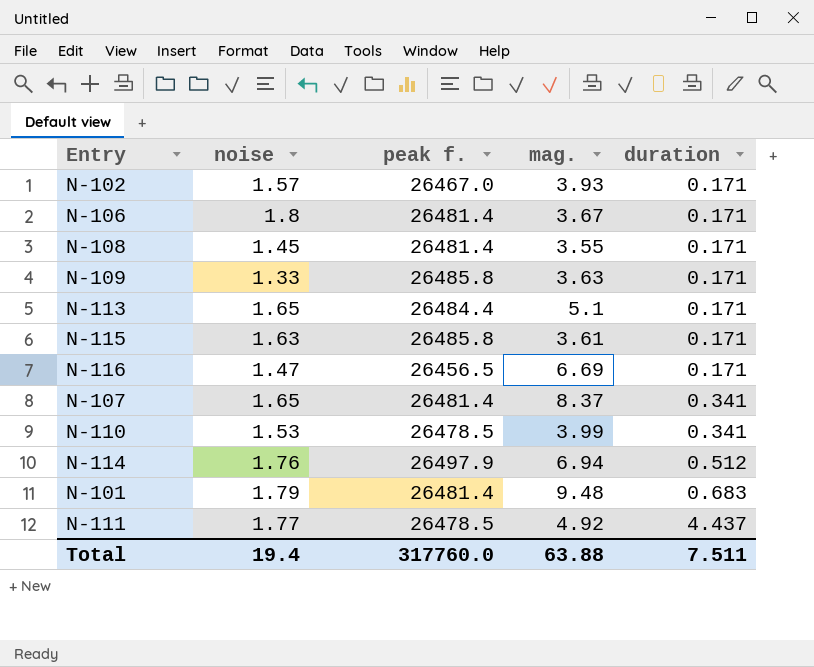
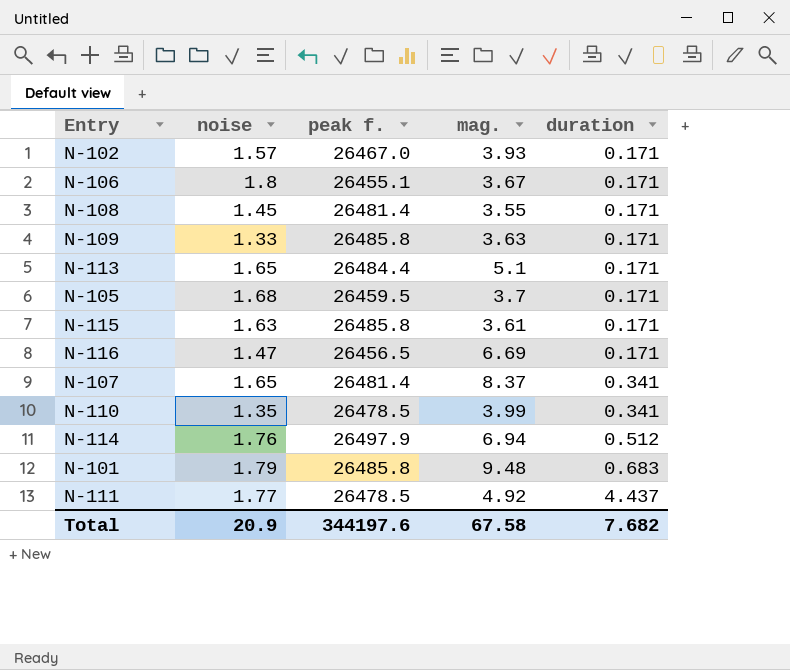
N-106 | peak f.: 26481.4 -> 26455.1
row N-105: none -> 1.68 | 26459.5 | 3.7 | 0.171
N-110 | noise: 1.53 -> 1.35
N-101 | peak f.: 26481.4 -> 26485.8
Total | noise: 19.4 -> 20.9
Total | peak f.: 317760.0 -> 344197.6
Total | mag.: 63.88 -> 67.58
Total | duration: 7.511 -> 7.682

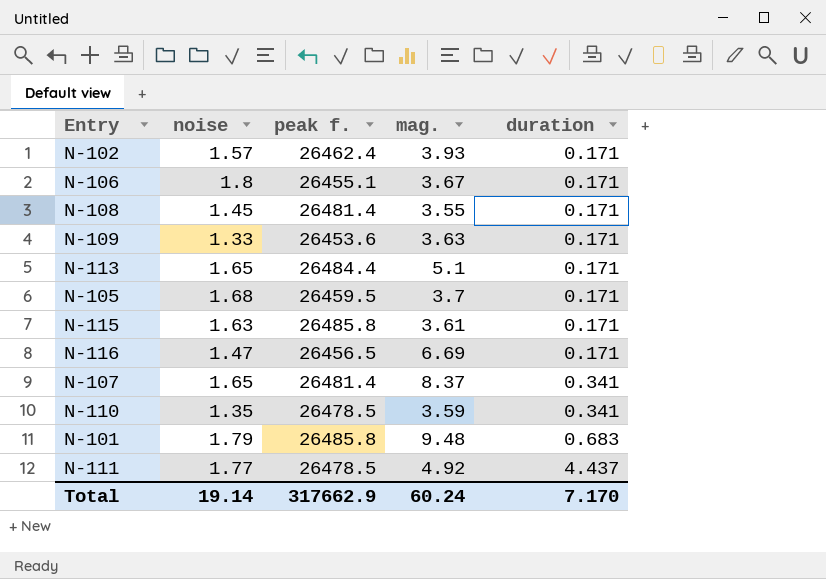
row N-114: 1.76 | 26497.9 | 6.94 | 0.512 -> none
N-102 | peak f.: 26467.0 -> 26462.4
N-109 | peak f.: 26485.8 -> 26453.6
N-110 | mag.: 3.99 -> 3.59
Total | noise: 20.9 -> 19.14
Total | peak f.: 344197.6 -> 317662.9
Total | mag.: 67.58 -> 60.24
Total | duration: 7.682 -> 7.170

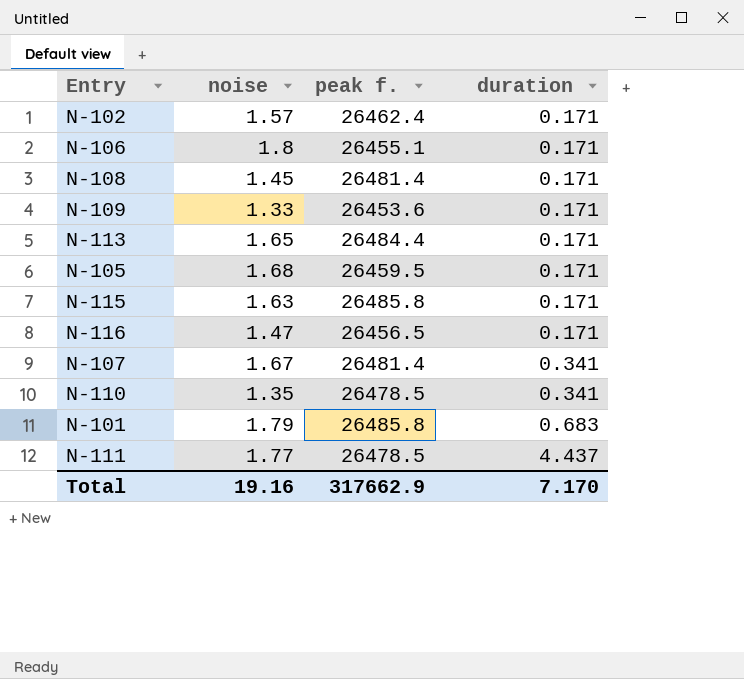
column mag. | position: 4 -> none
N-107 | noise: 1.65 -> 1.67
Total | noise: 19.14 -> 19.16

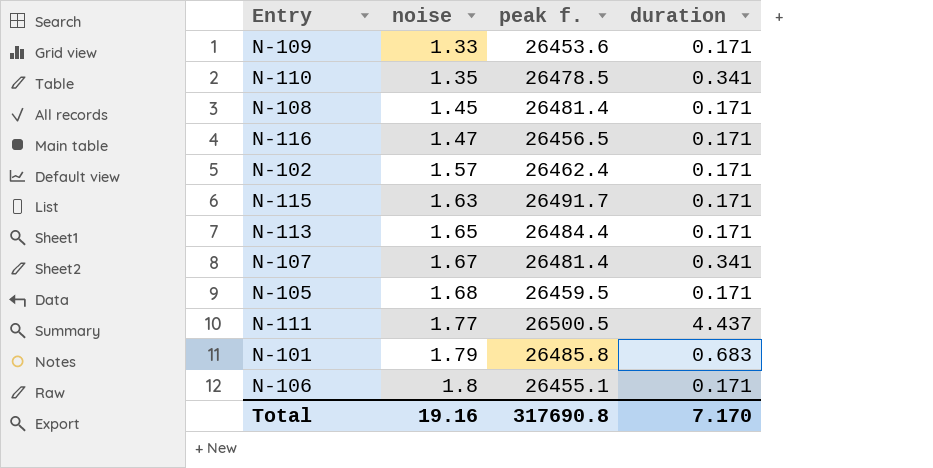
row order: duration ascending -> noise ascending
N-115 | peak f.: 26485.8 -> 26491.7
N-111 | peak f.: 26478.5 -> 26500.5
Total | peak f.: 317662.9 -> 317690.8

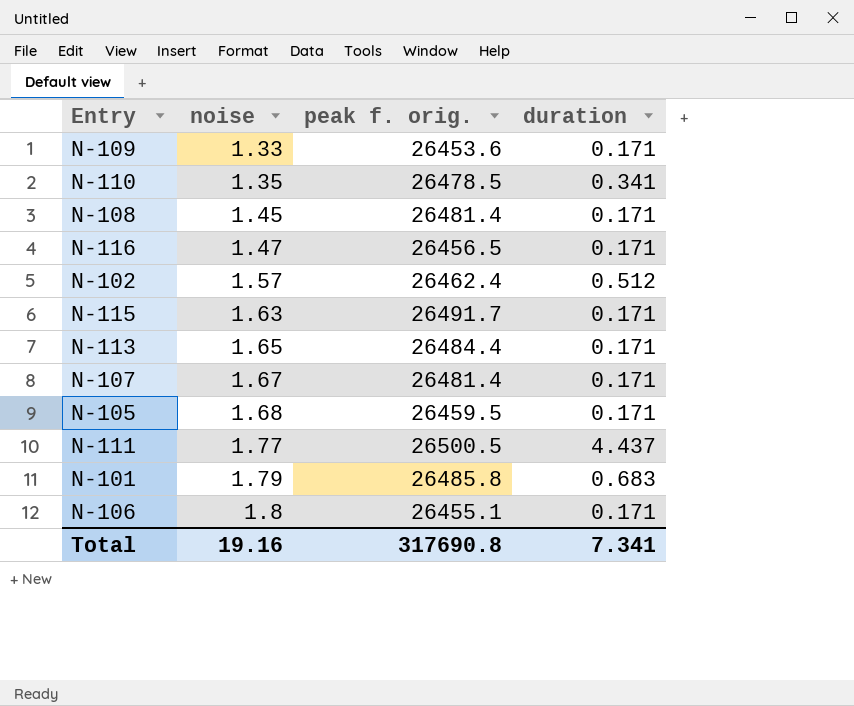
column name: peak f. -> peak f. orig.
N-102 | duration: 0.171 -> 0.512
N-107 | duration: 0.341 -> 0.171
Total | duration: 7.170 -> 7.341

